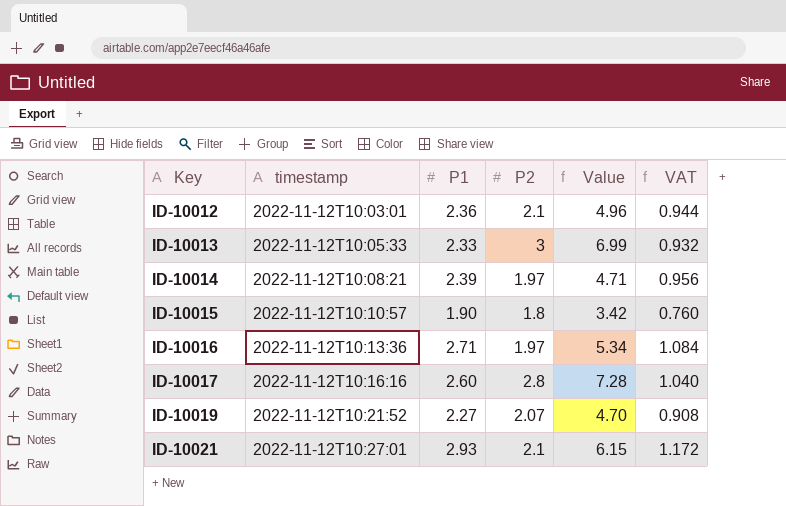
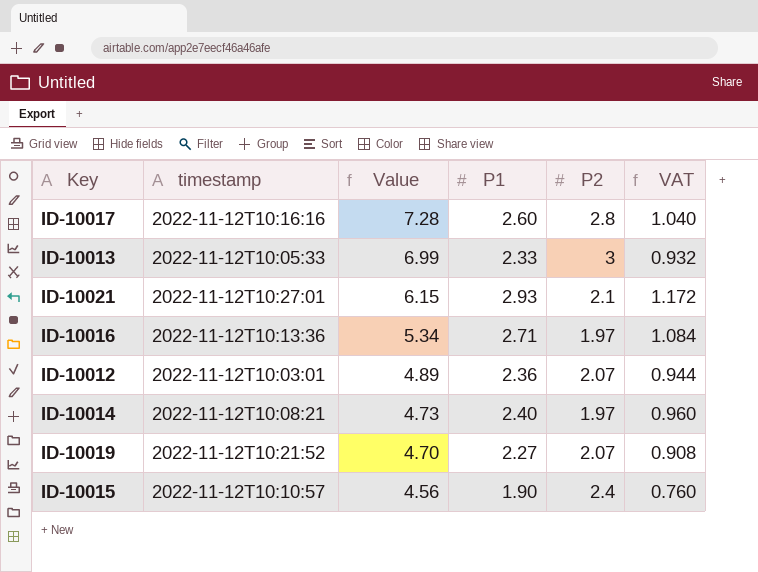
row order: Key ascending -> Value descending
column Value | position: 5 -> 3
ID-10012 | Value: 4.96 -> 4.89
ID-10012 | P2: 2.1 -> 2.07
ID-10014 | Value: 4.71 -> 4.73
ID-10014 | P1: 2.39 -> 2.40
ID-10014 | VAT: 0.956 -> 0.960
ID-10015 | Value: 3.42 -> 4.56
ID-10015 | P2: 1.8 -> 2.4

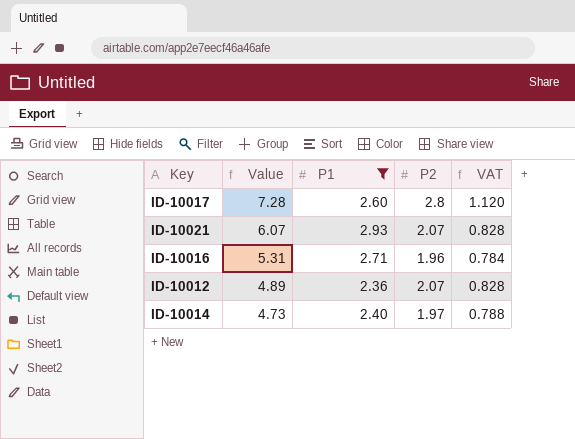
filter: none -> P1 >= 2.36
column timestamp | position: 2 -> none
column VAT | formula: [P1] * 0.4 -> [P2] * 0.4
ID-10021 | Value: 6.15 -> 6.07
ID-10021 | P2: 2.1 -> 2.07
ID-10016 | Value: 5.34 -> 5.31
ID-10016 | P2: 1.97 -> 1.96

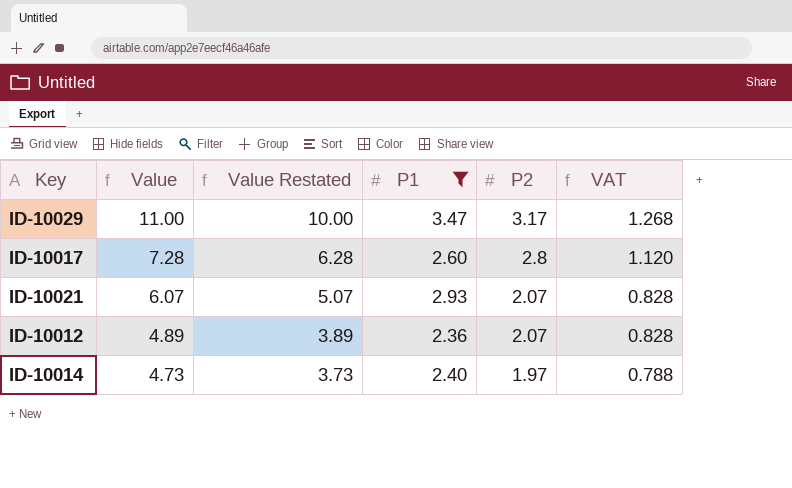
column Value Restated | formula: none -> [Value] - 1
row ID-10016: 5.31 | 2.71 | 1.96 | 0.784 -> none
row ID-10029: none -> 11.00 | 10.00 | 3.47 | 3.17 | 1.268

